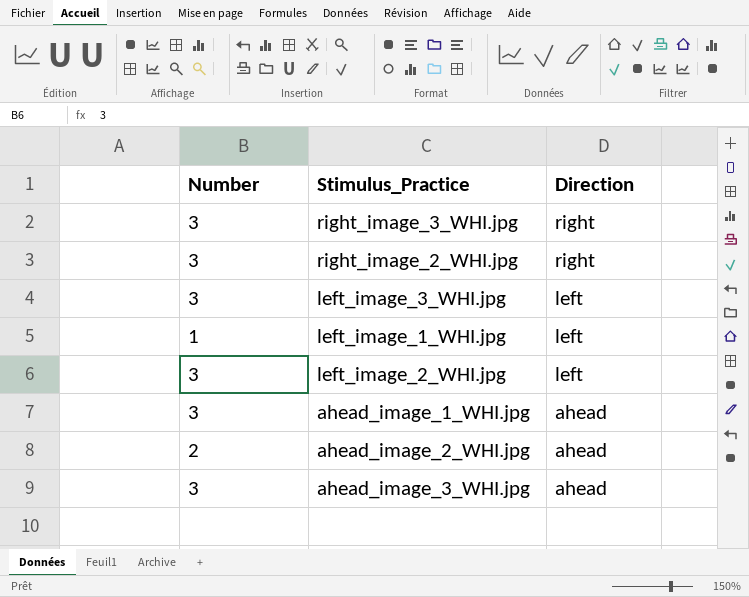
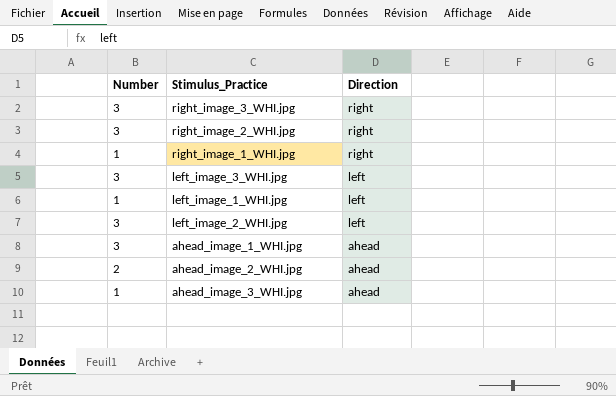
row right_image_1_WHI.jpg: none -> 1 | right
ahead_image_3_WHI.jpg | Number: 3 -> 1

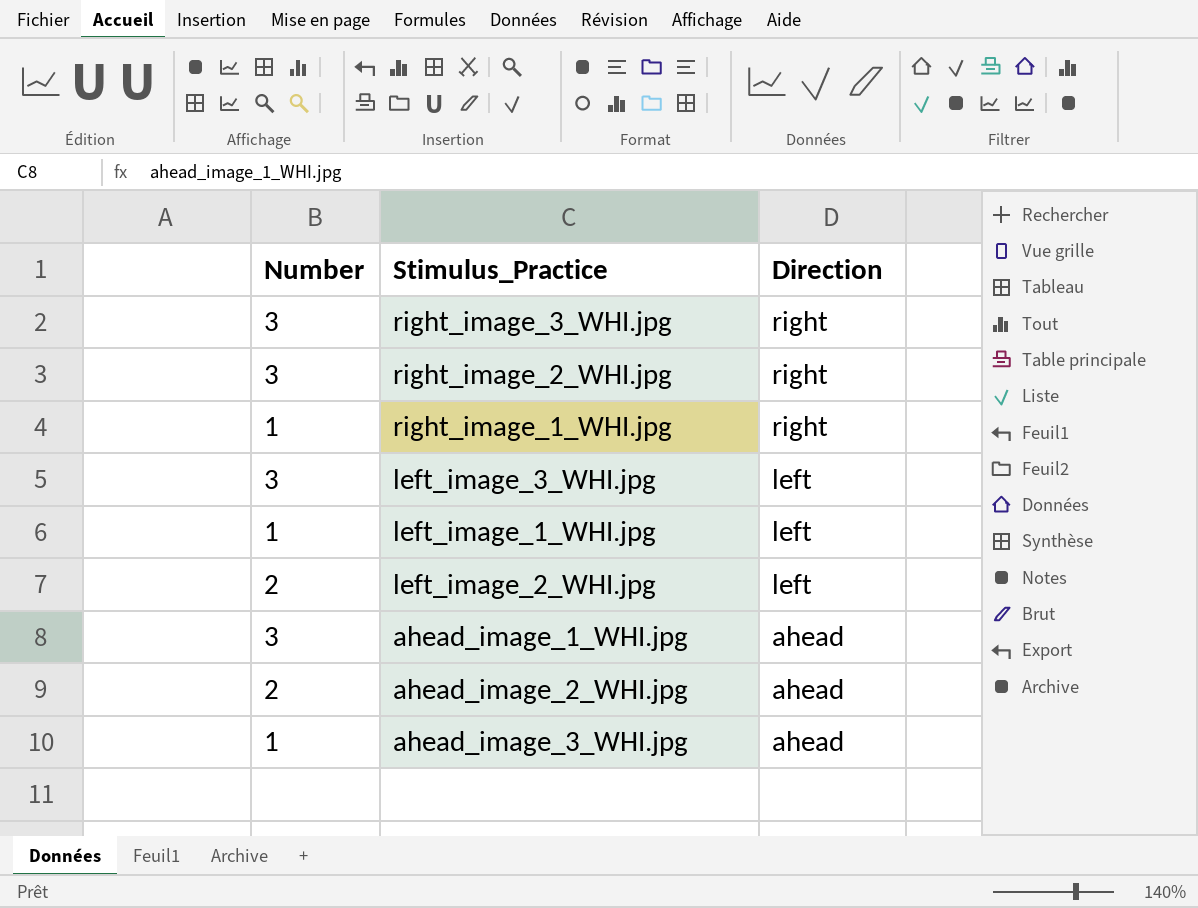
left_image_2_WHI.jpg | Number: 3 -> 2

